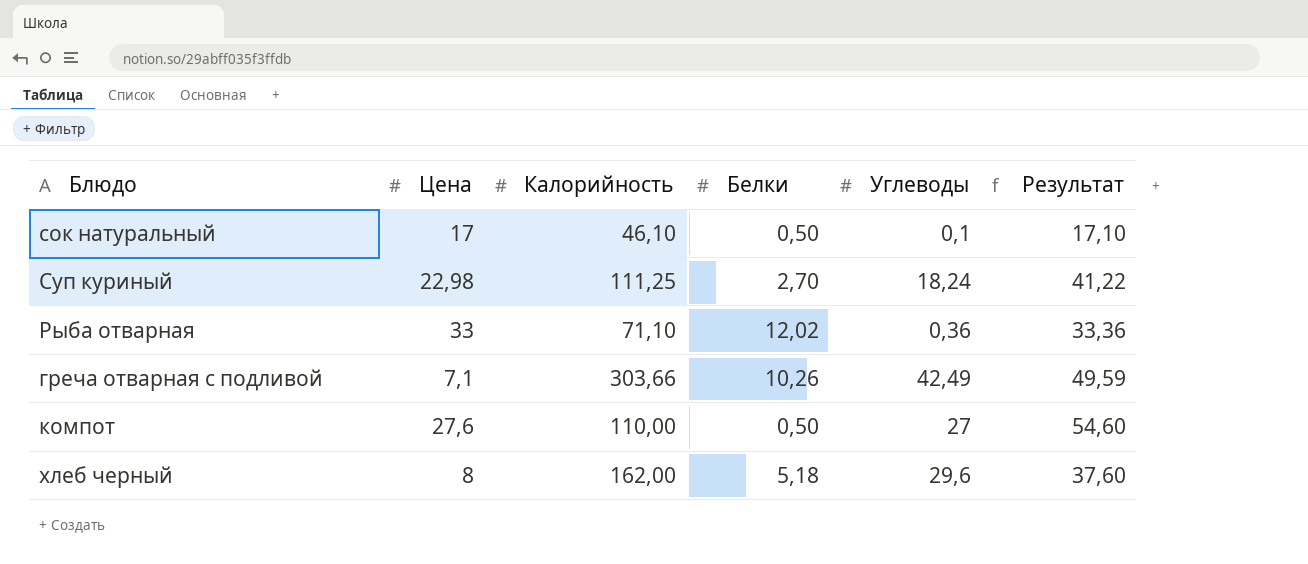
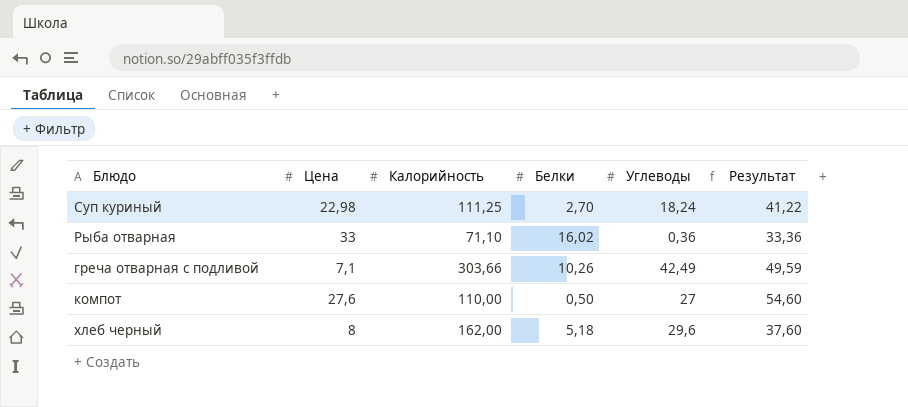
row сок натуральный: 17 | 46,10 | 0,50 | 0,1 | 17,10 -> none
Рыба отварная | Белки: 12,02 -> 16,02

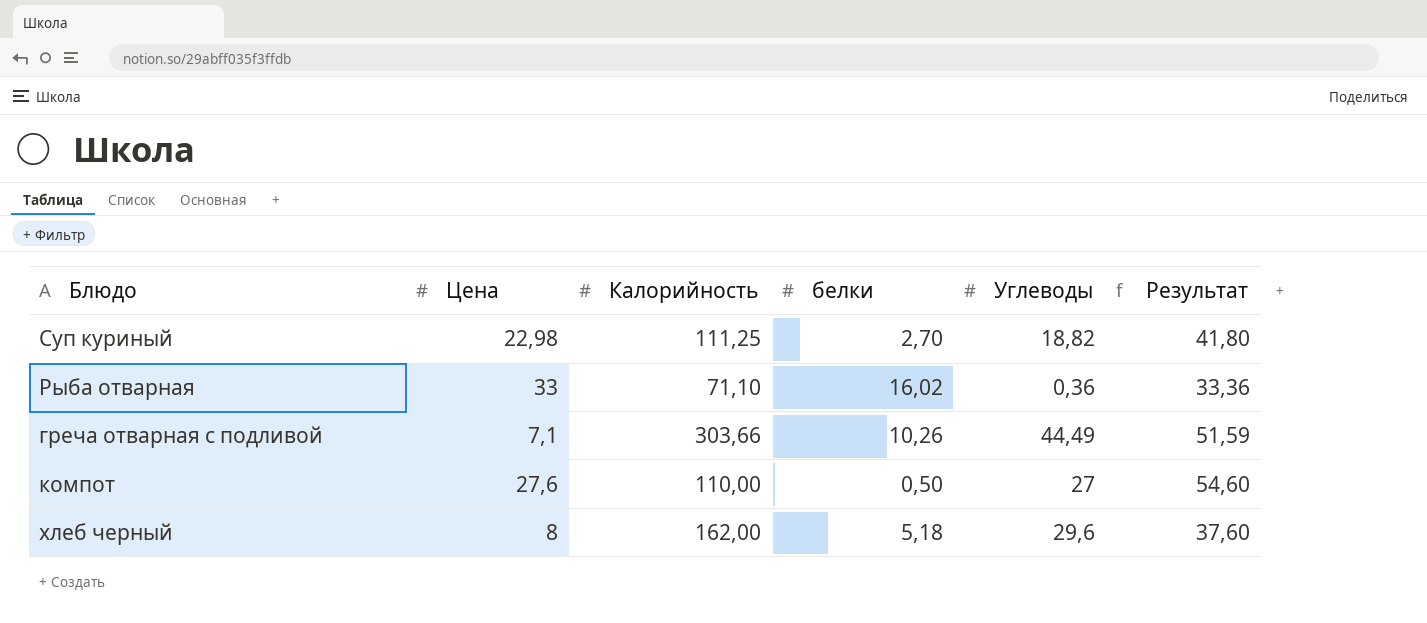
column name: Белки -> белки
Суп куриный | Углеводы: 18,24 -> 18,82
Суп куриный | Результат: 41,22 -> 41,80
греча отварная с подливой | Углеводы: 42,49 -> 44,49
греча отварная с подливой | Результат: 49,59 -> 51,59

